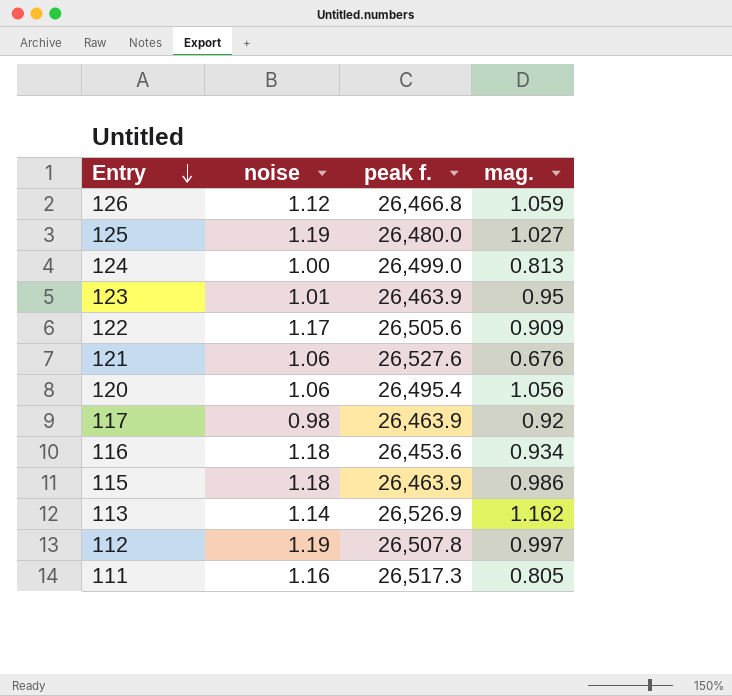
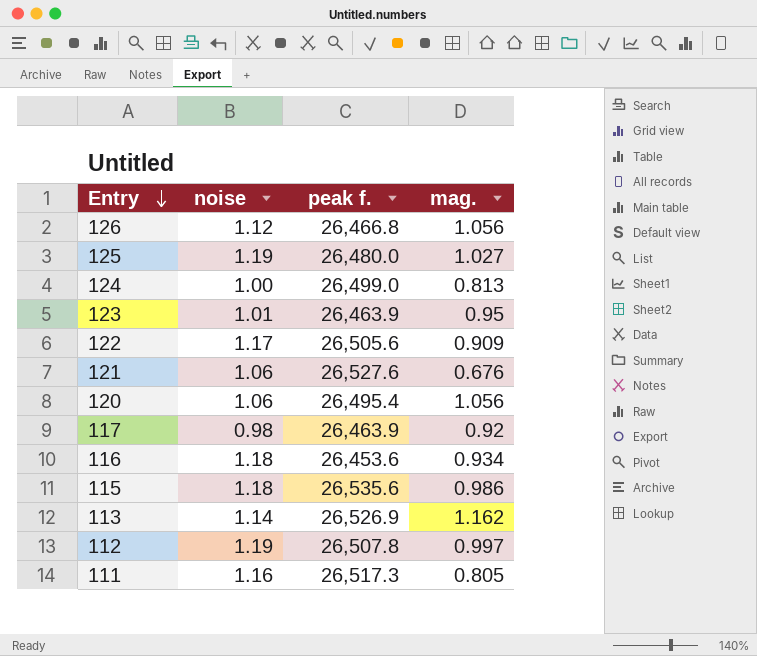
126 | mag.: 1.059 -> 1.056
115 | peak f.: 26,463.9 -> 26,535.6

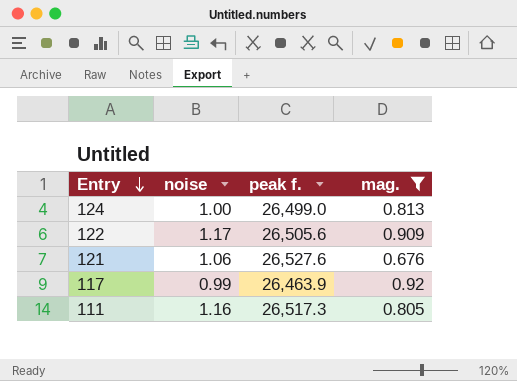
filter: none -> mag. <= 0.92
117 | noise: 0.98 -> 0.99

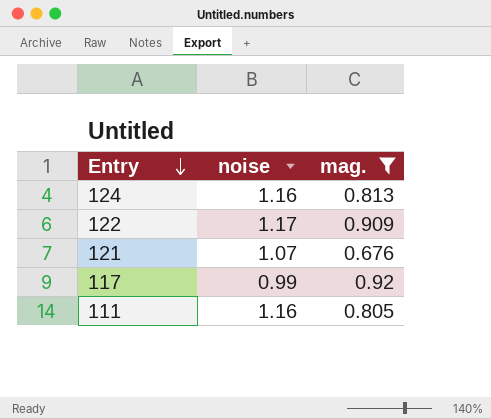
column peak f. | position: 3 -> none
124 | noise: 1.00 -> 1.16
121 | noise: 1.06 -> 1.07

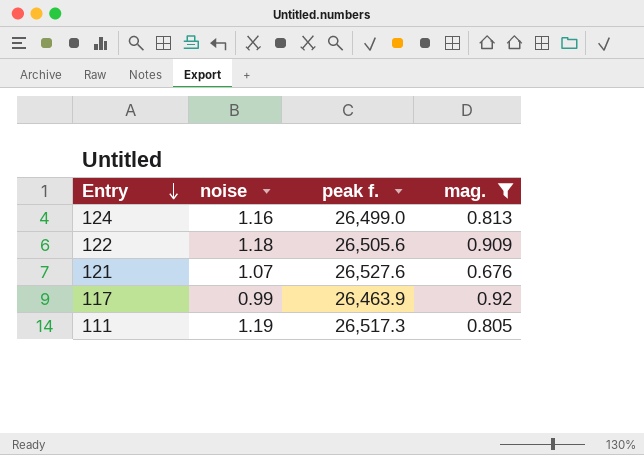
column peak f. | position: none -> 3
122 | noise: 1.17 -> 1.18
111 | noise: 1.16 -> 1.19

